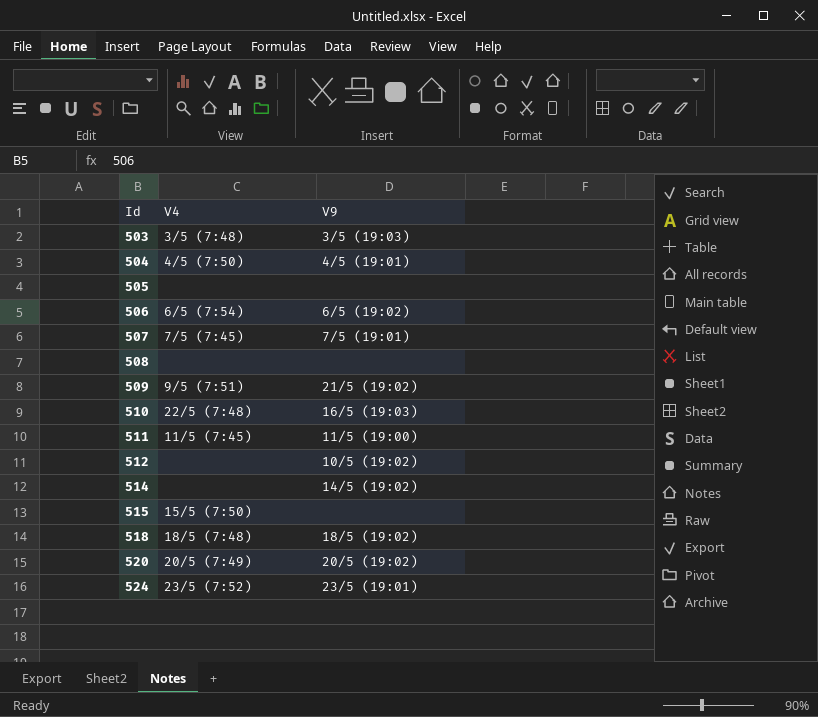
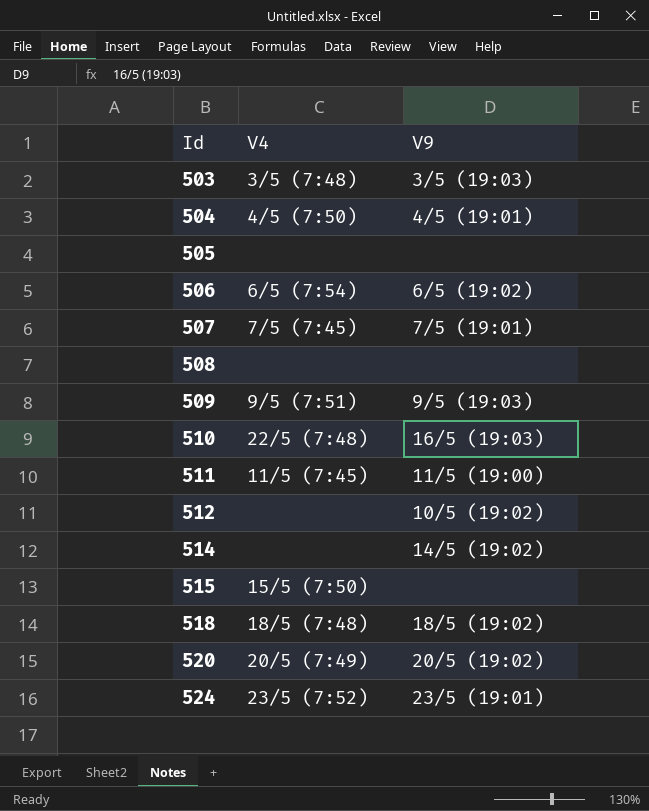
509 | V9: 21/5 (19:02) -> 9/5 (19:03)

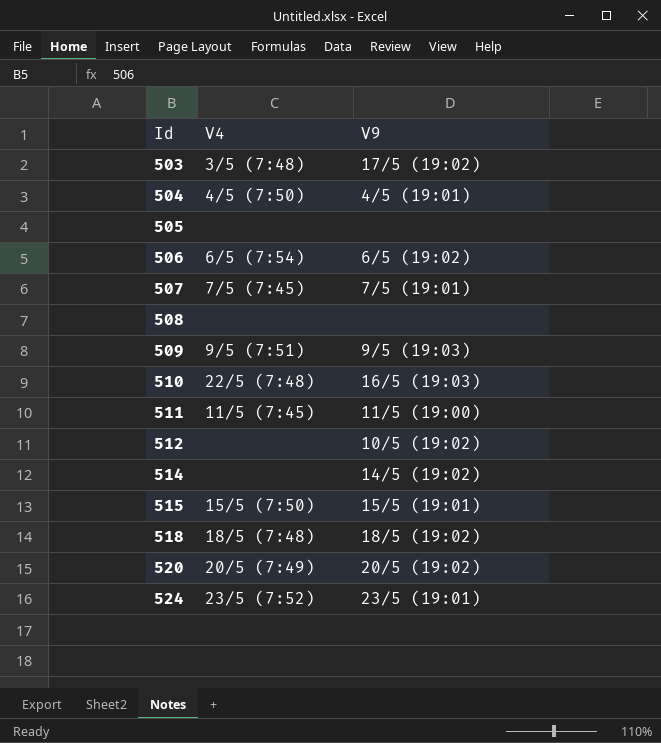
503 | V9: 3/5 (19:03) -> 17/5 (19:02)
515 | V9: none -> 15/5 (19:01)

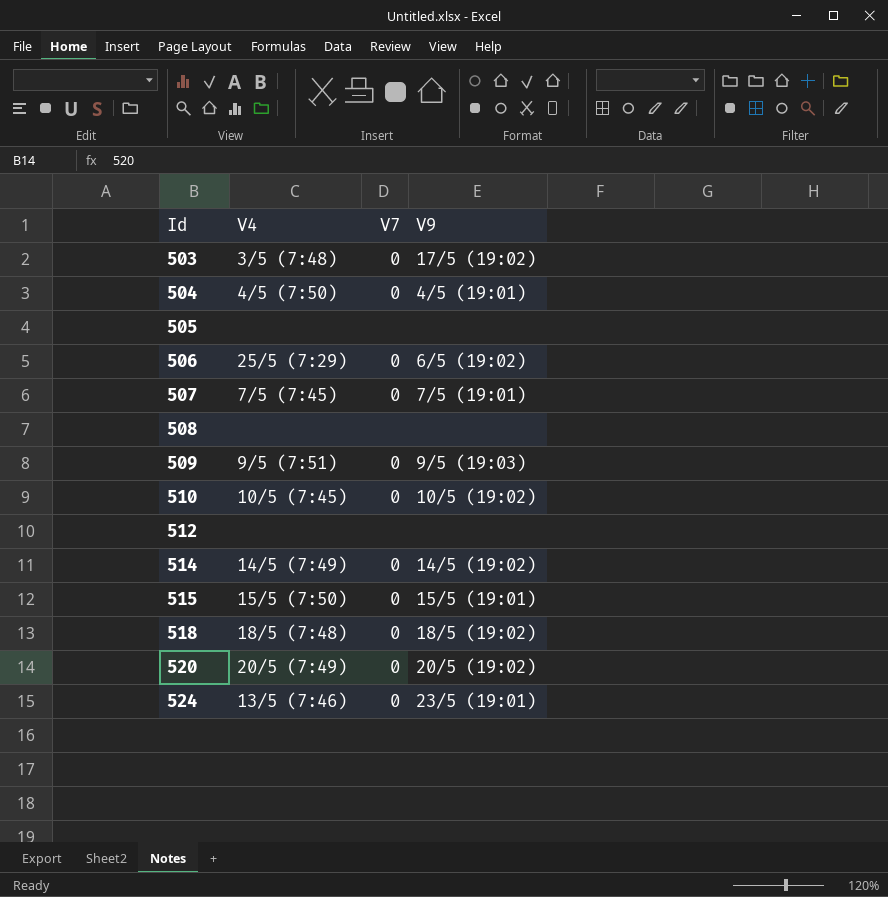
column V7 | position: none -> 3
row 511: 11/5 (7:45) | 11/5 (19:00) -> none
506 | V4: 6/5 (7:54) -> 25/5 (7:29)
510 | V4: 22/5 (7:48) -> 10/5 (7:45)
510 | V9: 16/5 (19:03) -> 10/5 (19:02)
512 | V9: 10/5 (19:02) -> none
514 | V4: none -> 14/5 (7:49)
524 | V4: 23/5 (7:52) -> 13/5 (7:46)

